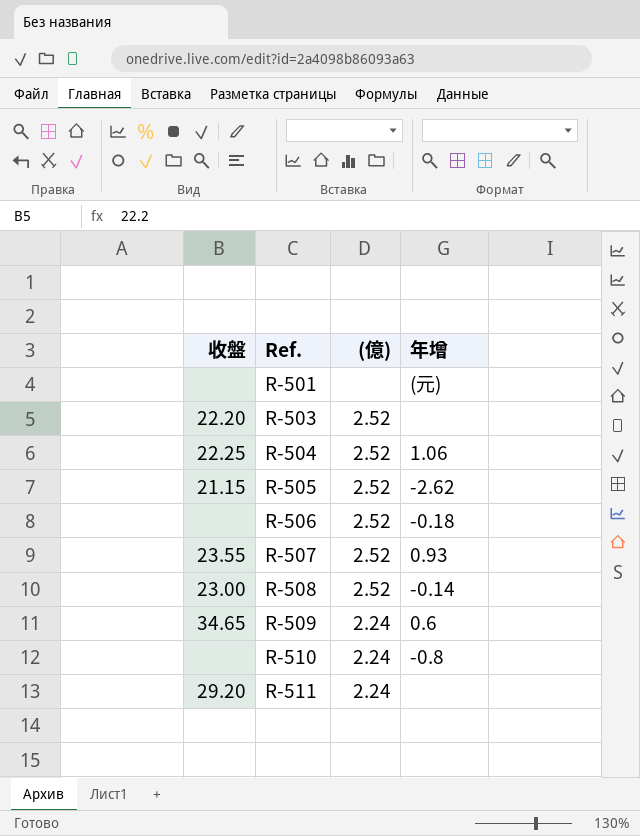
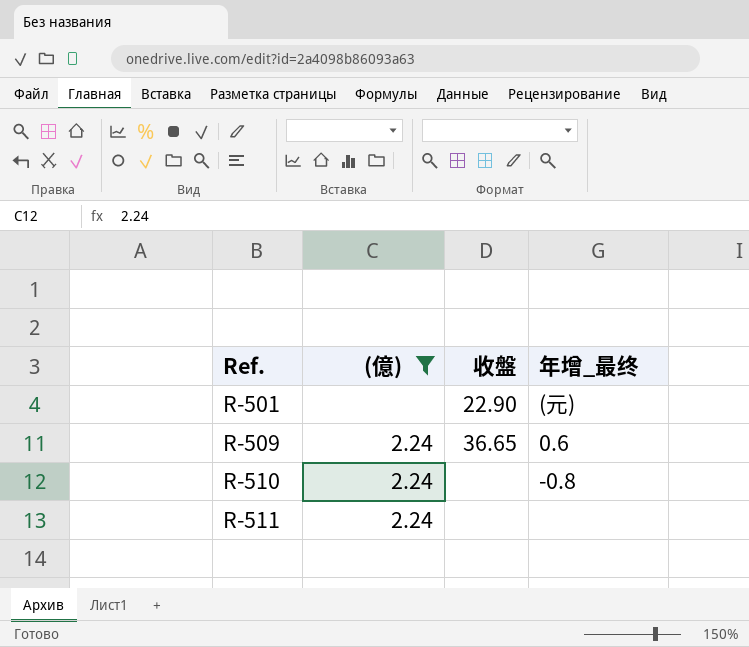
filter: none -> (億) != 2.52
column 收盤 | position: 1 -> 3
column name: 年增 -> 年增_最终
R-501 | 收盤: none -> 22.90
R-509 | 收盤: 34.65 -> 36.65
R-511 | 收盤: 29.20 -> none

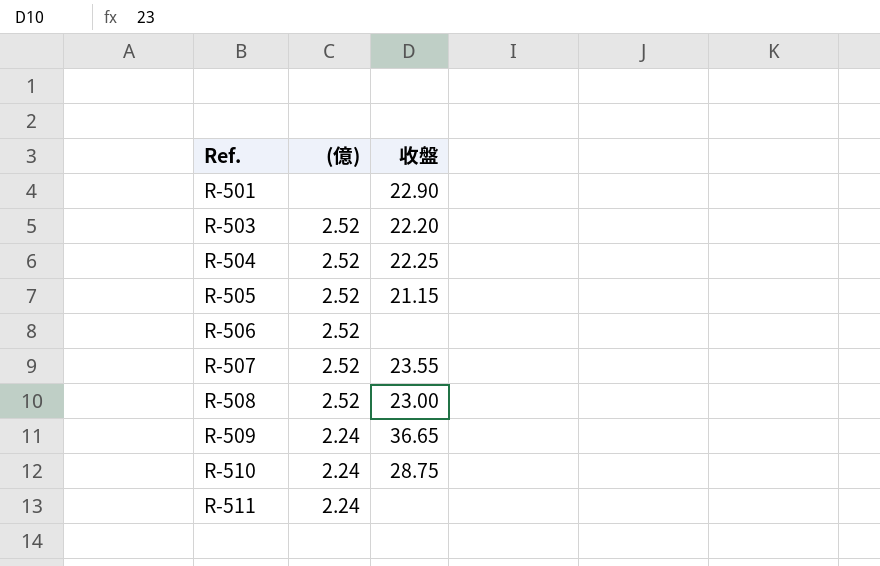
filter: (億) != 2.52 -> none
column 年增_最终 | position: 4 -> none
R-510 | 收盤: none -> 28.75

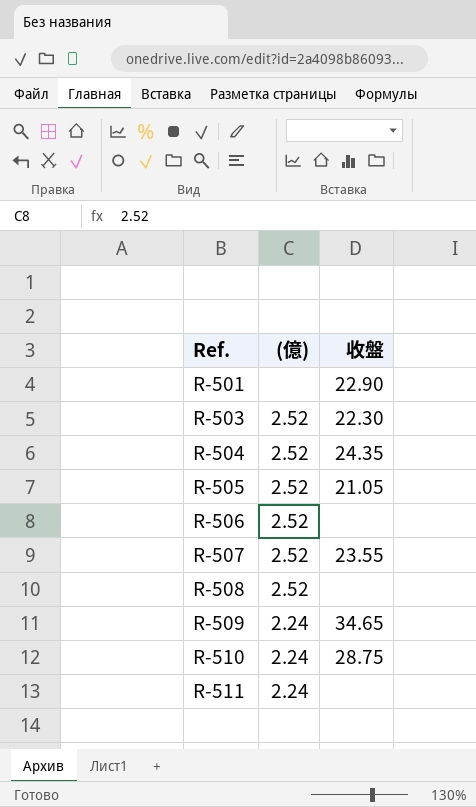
R-503 | 收盤: 22.20 -> 22.30
R-504 | 收盤: 22.25 -> 24.35
R-505 | 收盤: 21.15 -> 21.05
R-508 | 收盤: 23.00 -> none
R-509 | 收盤: 36.65 -> 34.65

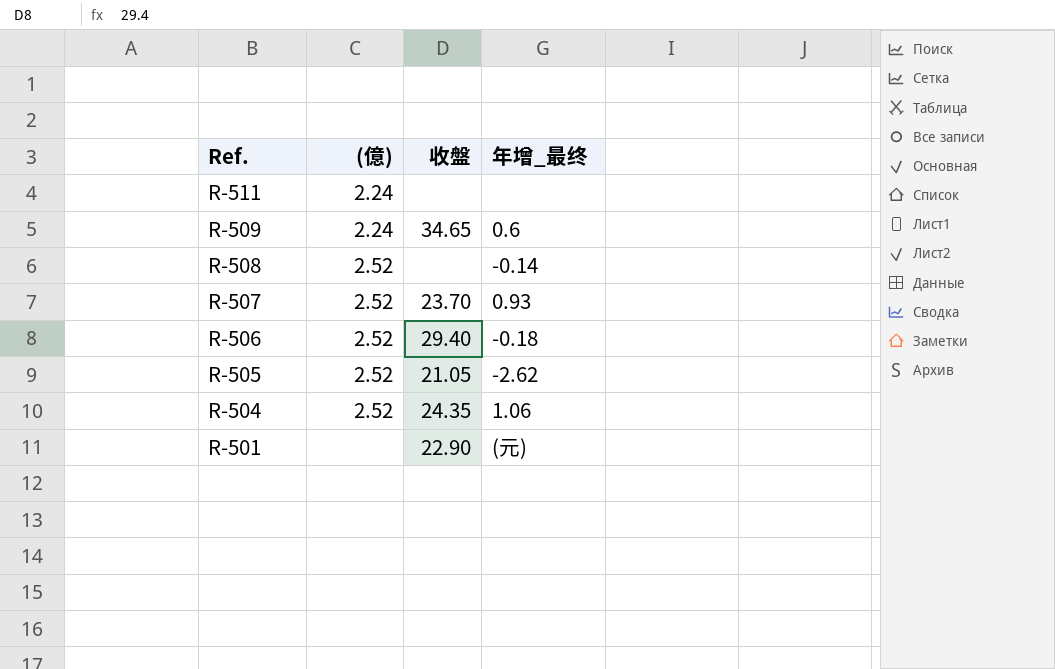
row order: Ref. ascending -> Ref. descending
column 年增_最终 | position: none -> 4
row R-503: 2.52 | 22.30 -> none
row R-510: 2.24 | 28.75 -> none
R-507 | 收盤: 23.55 -> 23.70
R-506 | 收盤: none -> 29.40

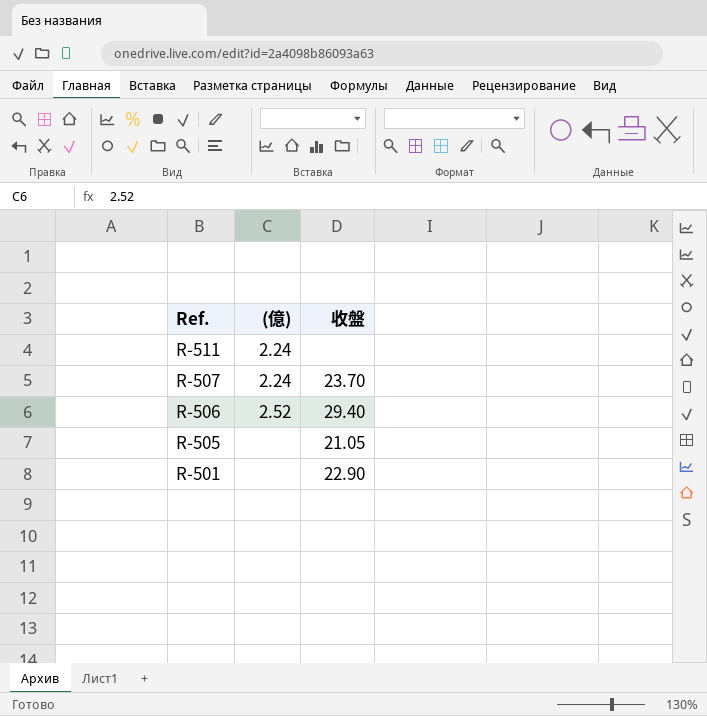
column 年增_最终 | position: 4 -> none
row R-509: 2.24 | 34.65 | 0.6 -> none
row R-508: 2.52 | none | -0.14 -> none
row R-504: 2.52 | 24.35 | 1.06 -> none
R-507 | (億): 2.52 -> 2.24
R-505 | (億): 2.52 -> none

